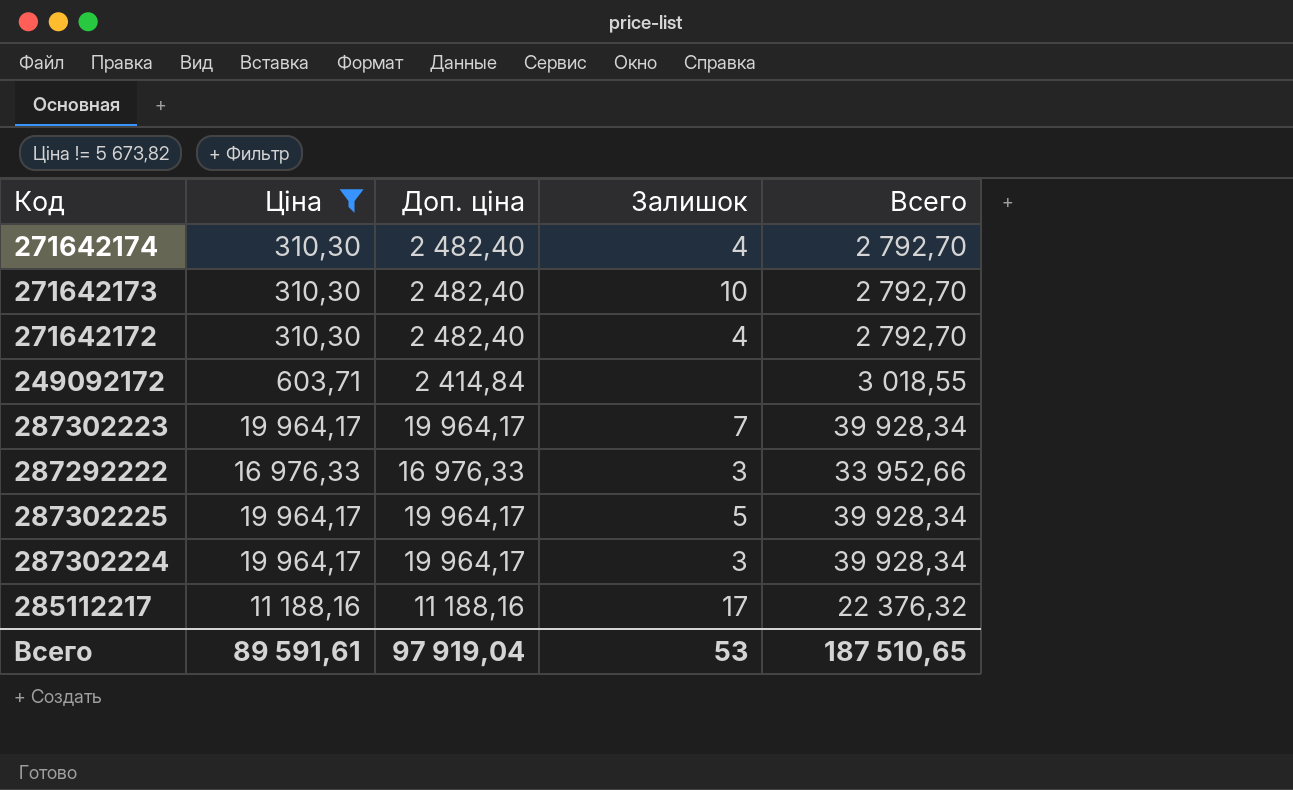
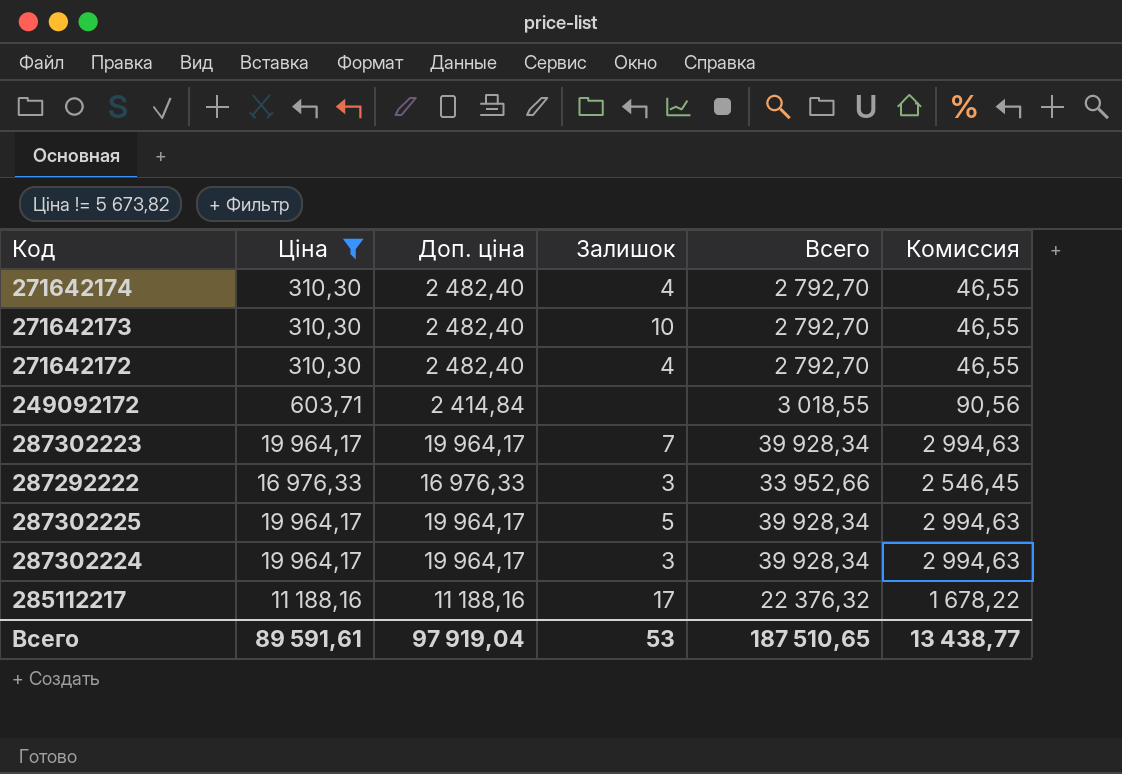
column Комиссия | formula: none -> [Ціна] * 0,15

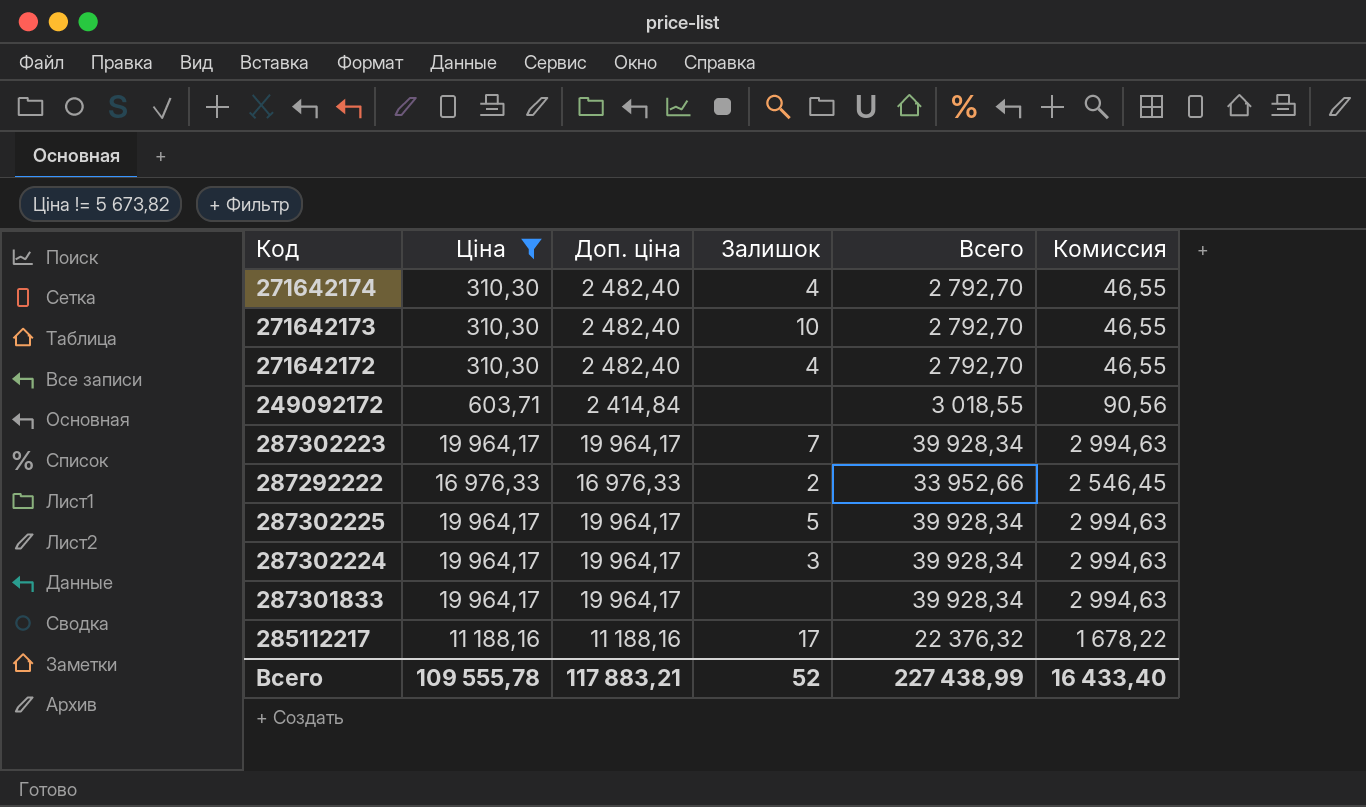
287292222 | Залишок: 3 -> 2
row 287301833: none -> 19 964,17 | 19 964,17 | none | 39 928,34 | 2 994,63
Всего | Ціна: 89 591,61 -> 109 555,78
Всего | Доп. ціна: 97 919,04 -> 117 883,21
Всего | Залишок: 53 -> 52
Всего | Всего: 187 510,65 -> 227 438,99
Всего | Комиссия: 13 438,77 -> 16 433,40

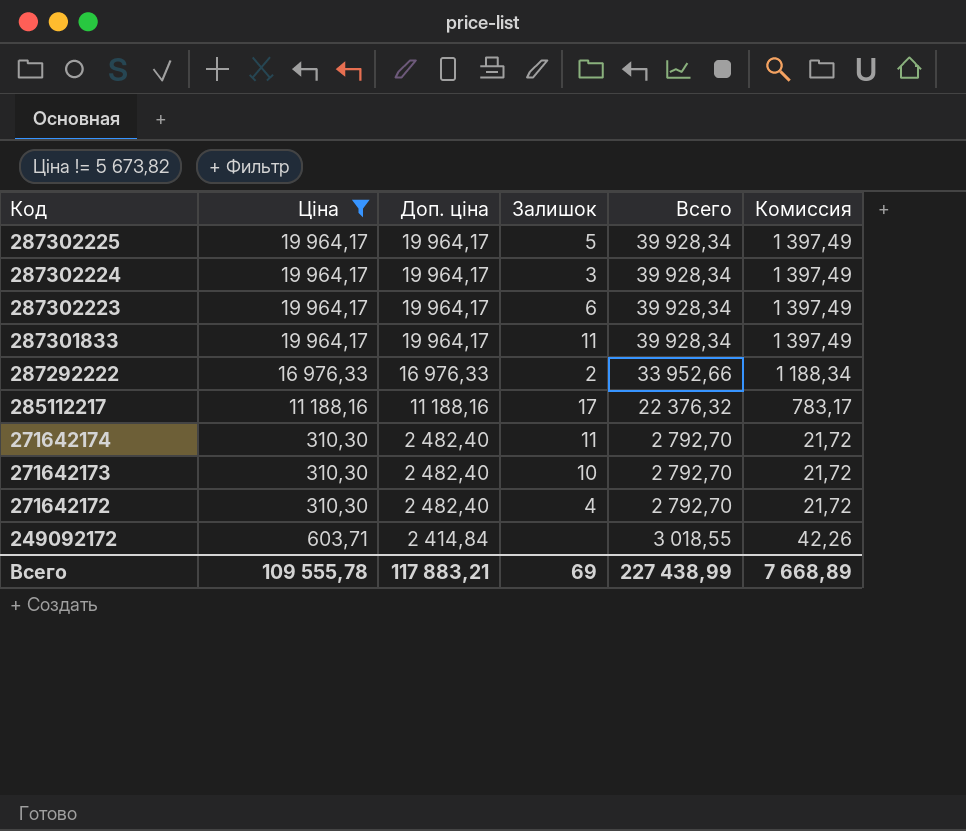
row order: none -> Код descending
column Комиссия | formula: [Ціна] * 0,15 -> [Ціна] * 0,07
287302223 | Залишок: 7 -> 6
287301833 | Залишок: none -> 11
271642174 | Залишок: 4 -> 11
Всего | Залишок: 52 -> 69
Всего | Комиссия: 16 433,40 -> 7 668,89

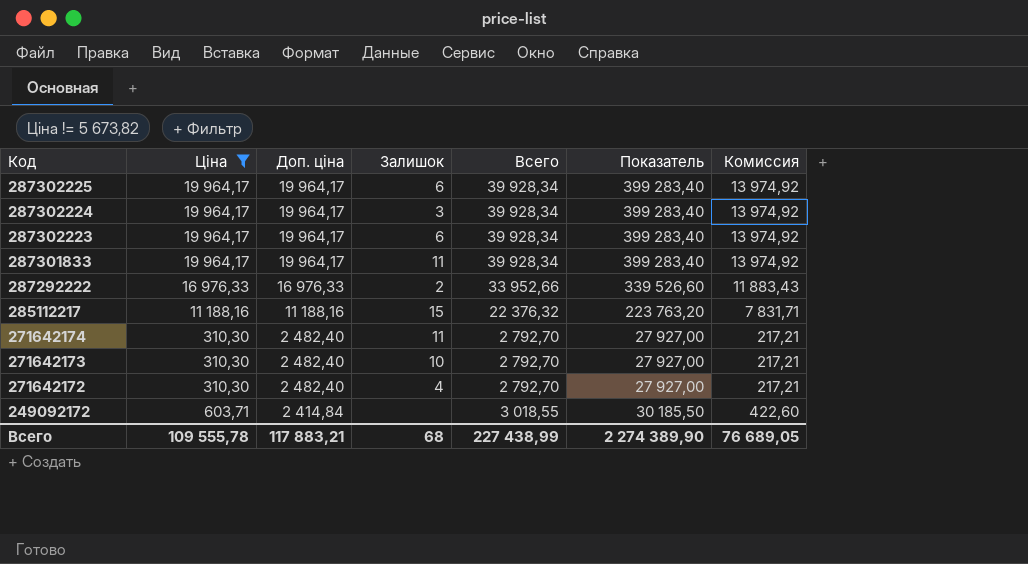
column Показатель | formula: none -> [Всего] * 10
column Комиссия | formula: [Ціна] * 0,07 -> [Ціна] * 0,7
287302225 | Залишок: 5 -> 6
285112217 | Залишок: 17 -> 15
Всего | Залишок: 69 -> 68
Всего | Комиссия: 7 668,89 -> 76 689,05

